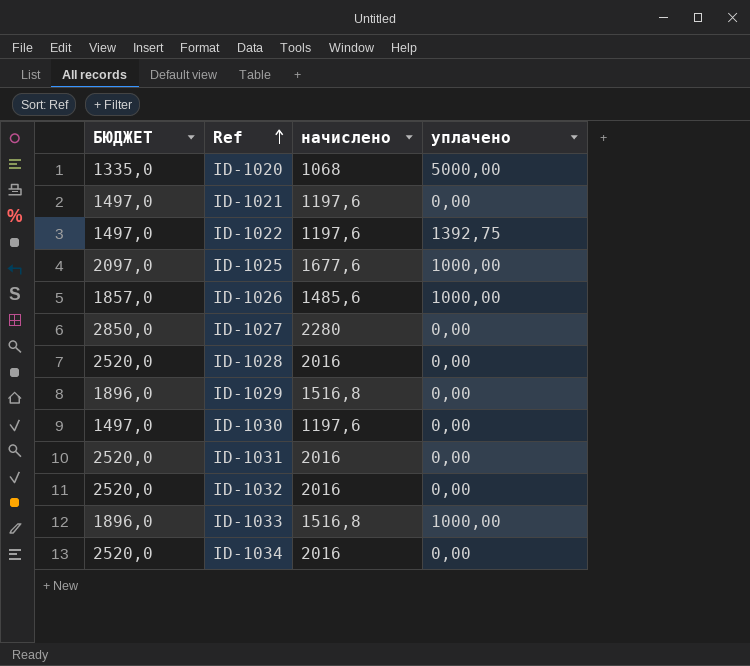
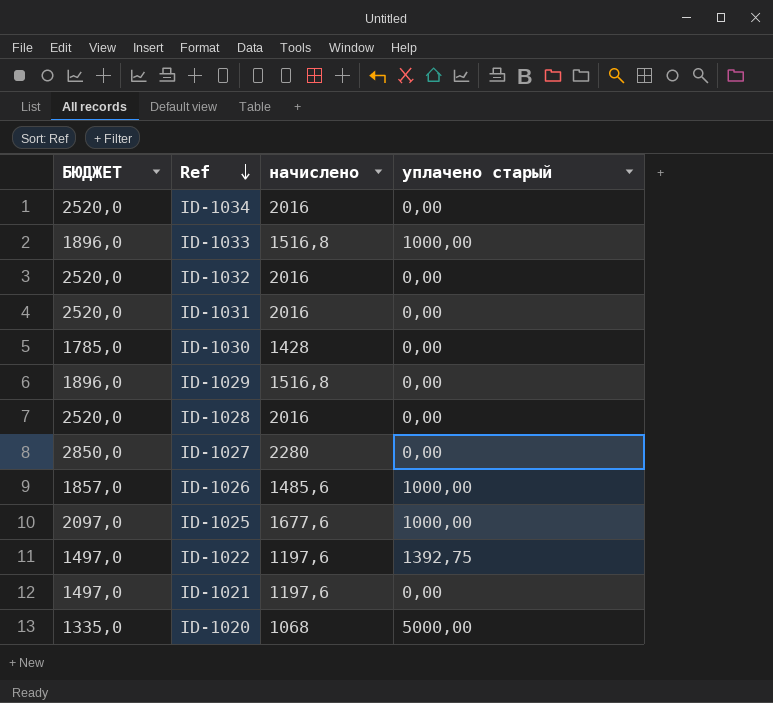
row order: Ref ascending -> Ref descending
column name: уплачено -> уплачено старый
ID-1030 | БЮДЖЕТ: 1497,0 -> 1785,0
ID-1030 | начислено: 1197,6 -> 1428

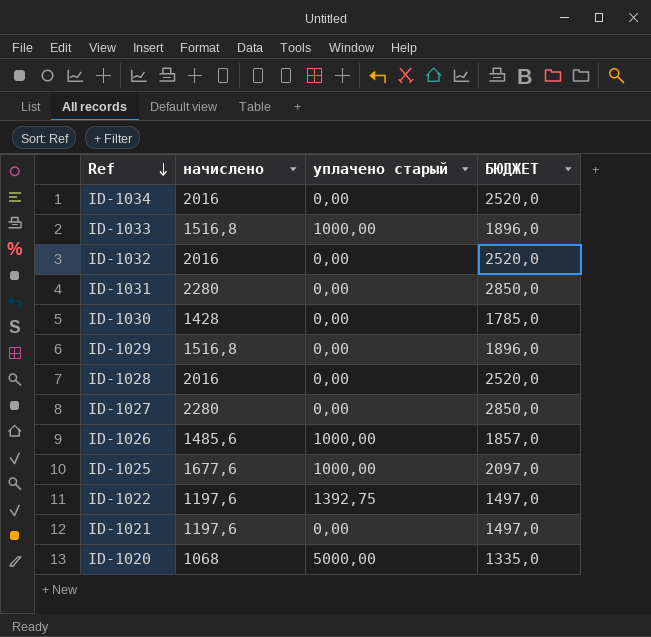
column БЮДЖЕТ | position: 1 -> 4
ID-1031 | начислено: 2016 -> 2280
ID-1031 | БЮДЖЕТ: 2520,0 -> 2850,0

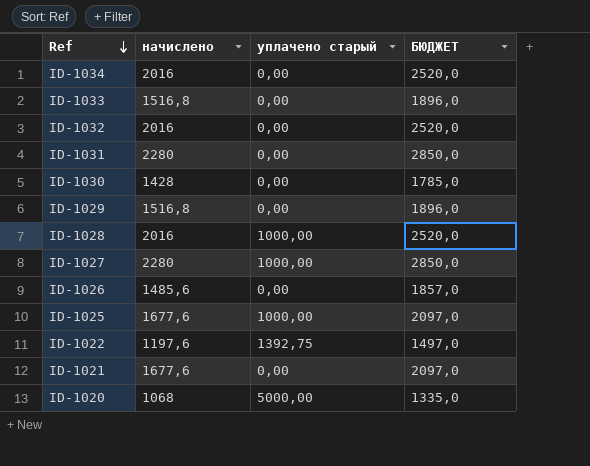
ID-1033 | уплачено старый: 1000,00 -> 0,00
ID-1028 | уплачено старый: 0,00 -> 1000,00
ID-1027 | уплачено старый: 0,00 -> 1000,00
ID-1026 | уплачено старый: 1000,00 -> 0,00
ID-1021 | начислено: 1197,6 -> 1677,6
ID-1021 | БЮДЖЕТ: 1497,0 -> 2097,0

